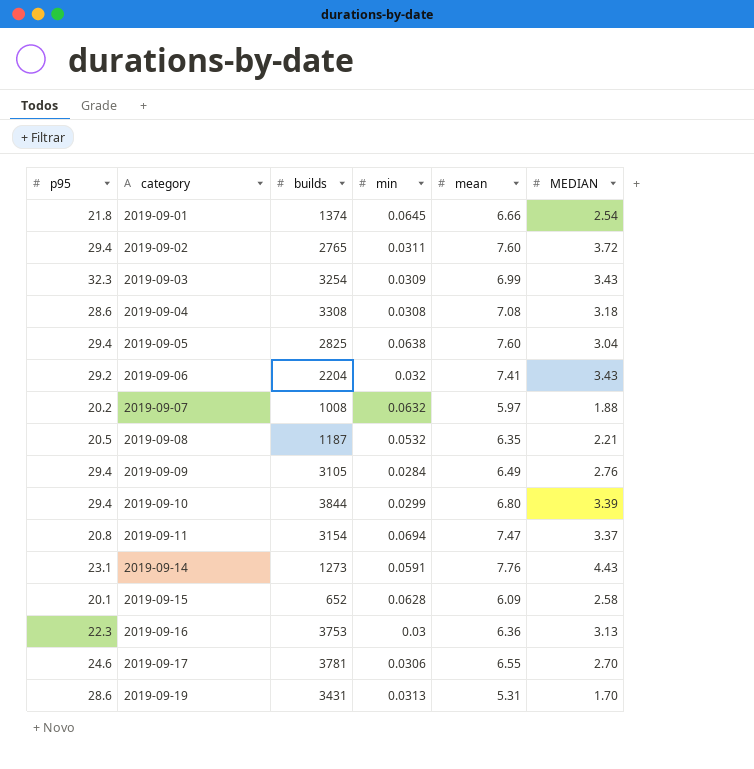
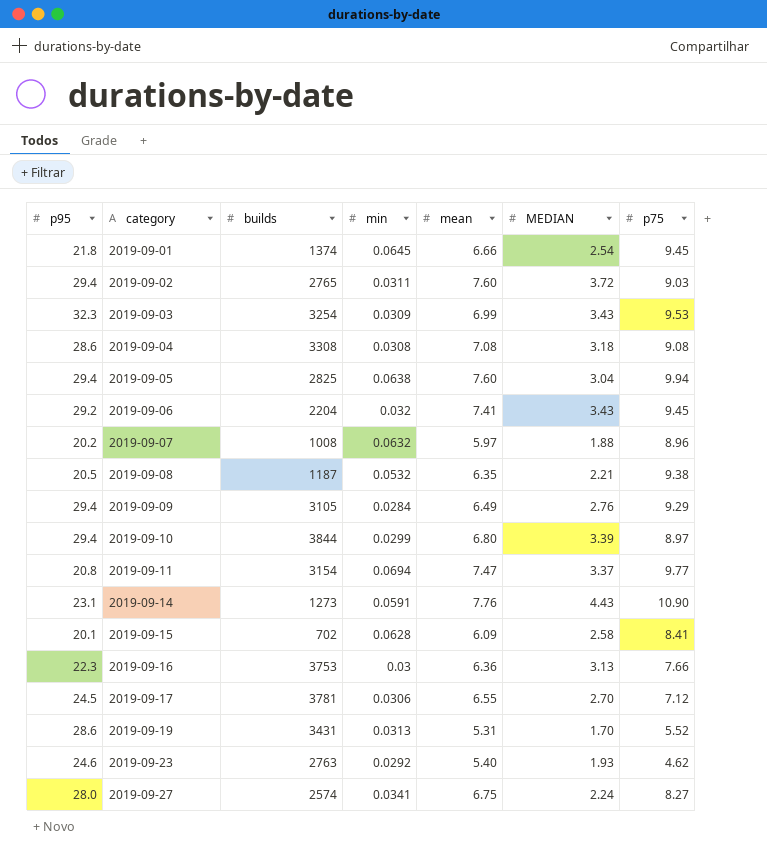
column p75 | position: none -> 7
2019-09-15 | builds: 652 -> 702
2019-09-17 | p95: 24.6 -> 24.5
row 2019-09-23: none -> 24.6 | 2763 | 0.0292 | 5.40 | 1.93 | 4.62
row 2019-09-27: none -> 28.0 | 2574 | 0.0341 | 6.75 | 2.24 | 8.27

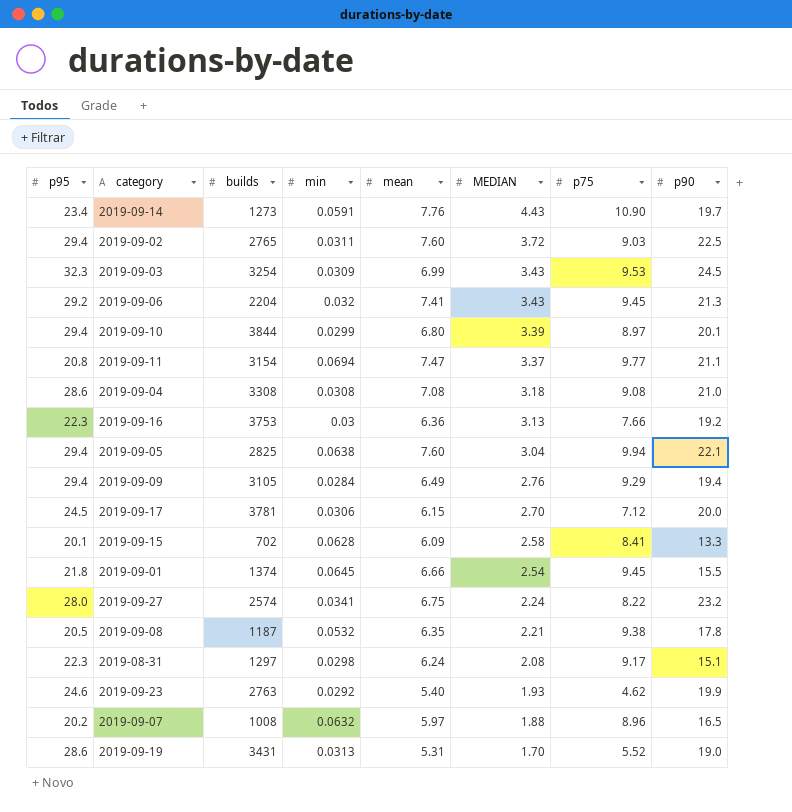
row order: category ascending -> MEDIAN descending
column p90 | position: none -> 8
2019-09-14 | p95: 23.1 -> 23.4
2019-09-17 | mean: 6.55 -> 6.15
2019-09-27 | p75: 8.27 -> 8.22
row 2019-08-31: none -> 22.3 | 1297 | 0.0298 | 6.24 | 2.08 | 9.17 | 15.1

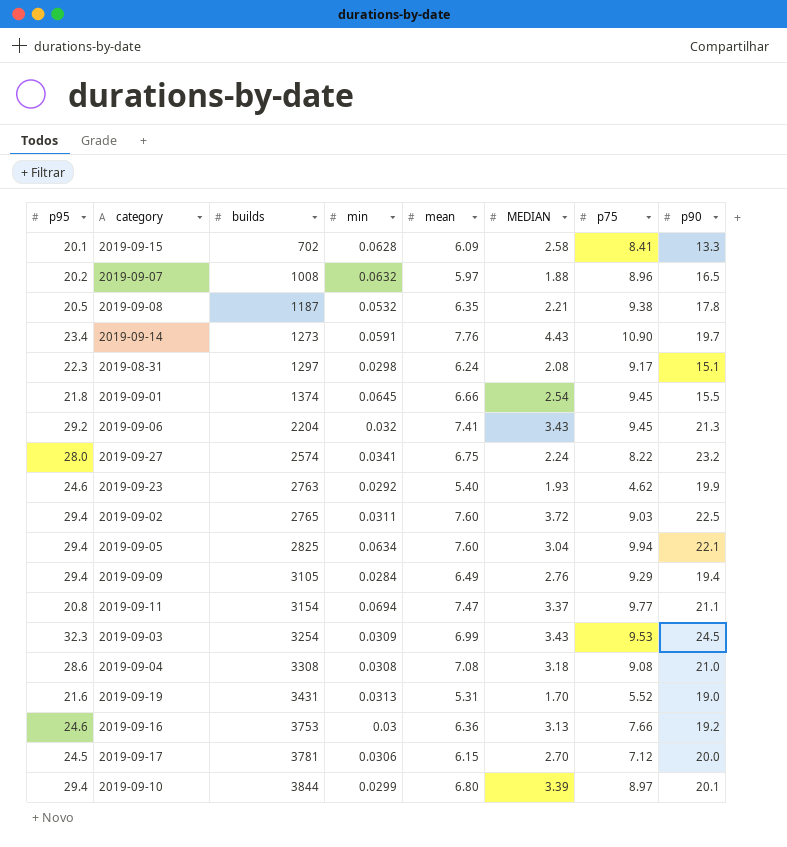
row order: MEDIAN descending -> builds ascending
2019-09-05 | min: 0.0638 -> 0.0634
2019-09-19 | p95: 28.6 -> 21.6
2019-09-16 | p95: 22.3 -> 24.6

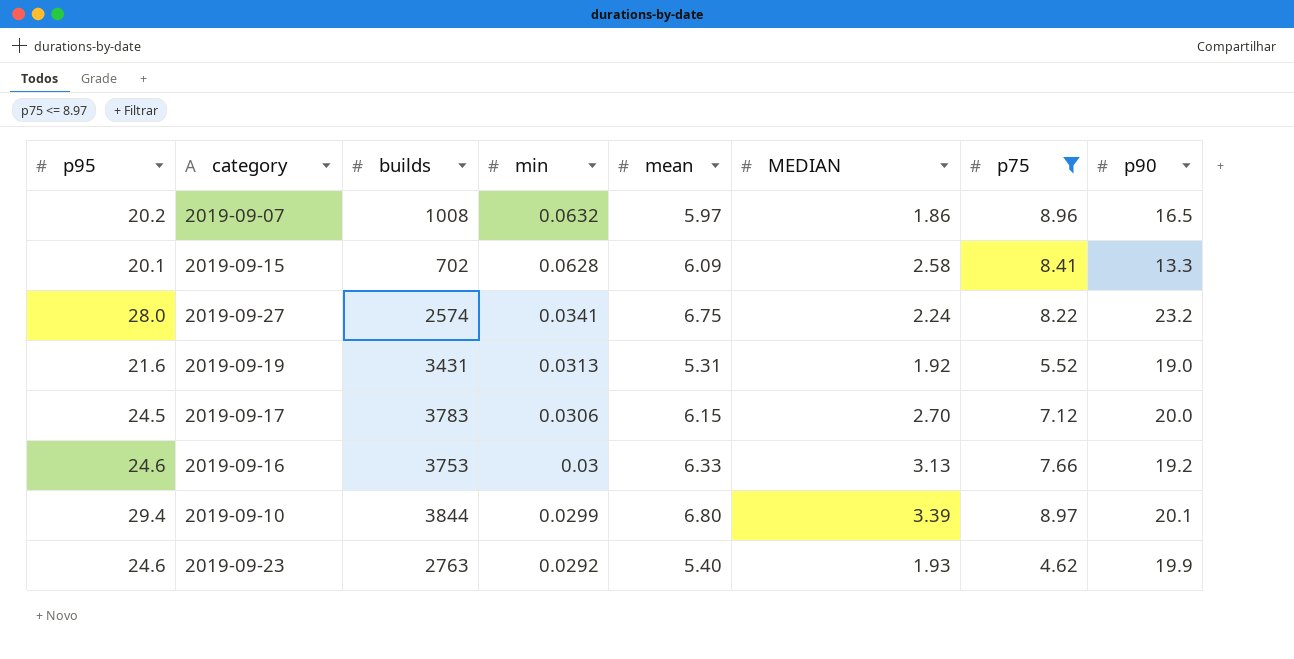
filter: none -> p75 <= 8.97
row order: builds ascending -> min descending
2019-09-07 | MEDIAN: 1.88 -> 1.86
2019-09-19 | MEDIAN: 1.70 -> 1.92
2019-09-17 | builds: 3781 -> 3783
2019-09-16 | mean: 6.36 -> 6.33

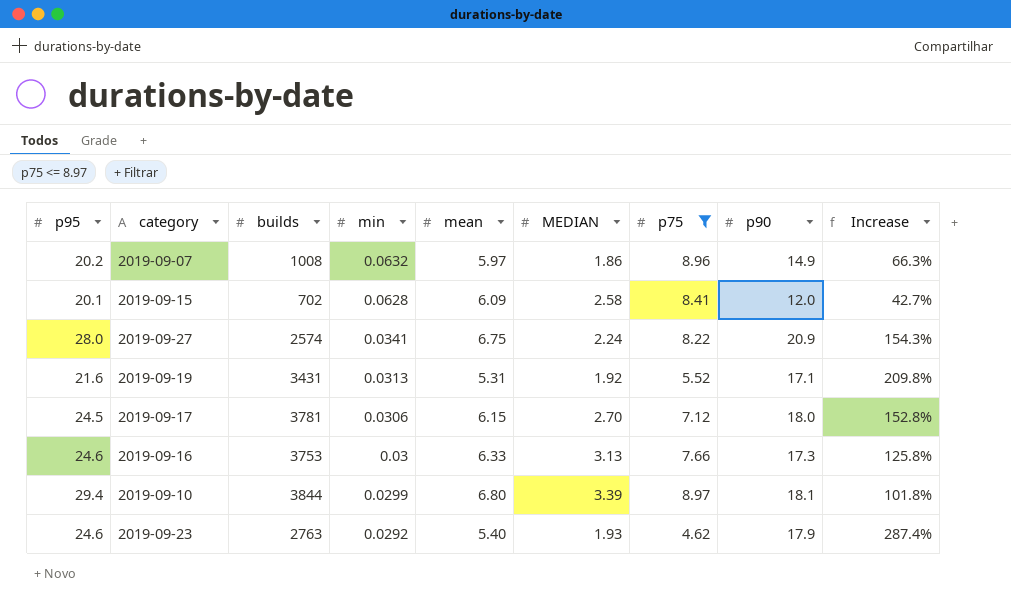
column Increase | formula: none -> ([p90] - [p75]) / [p75]
2019-09-07 | p90: 16.5 -> 14.9
2019-09-15 | p90: 13.3 -> 12.0
2019-09-27 | p90: 23.2 -> 20.9
2019-09-19 | p90: 19.0 -> 17.1
2019-09-17 | builds: 3783 -> 3781
2019-09-17 | p90: 20.0 -> 18.0
2019-09-16 | p90: 19.2 -> 17.3
2019-09-10 | p90: 20.1 -> 18.1
2019-09-23 | p90: 19.9 -> 17.9

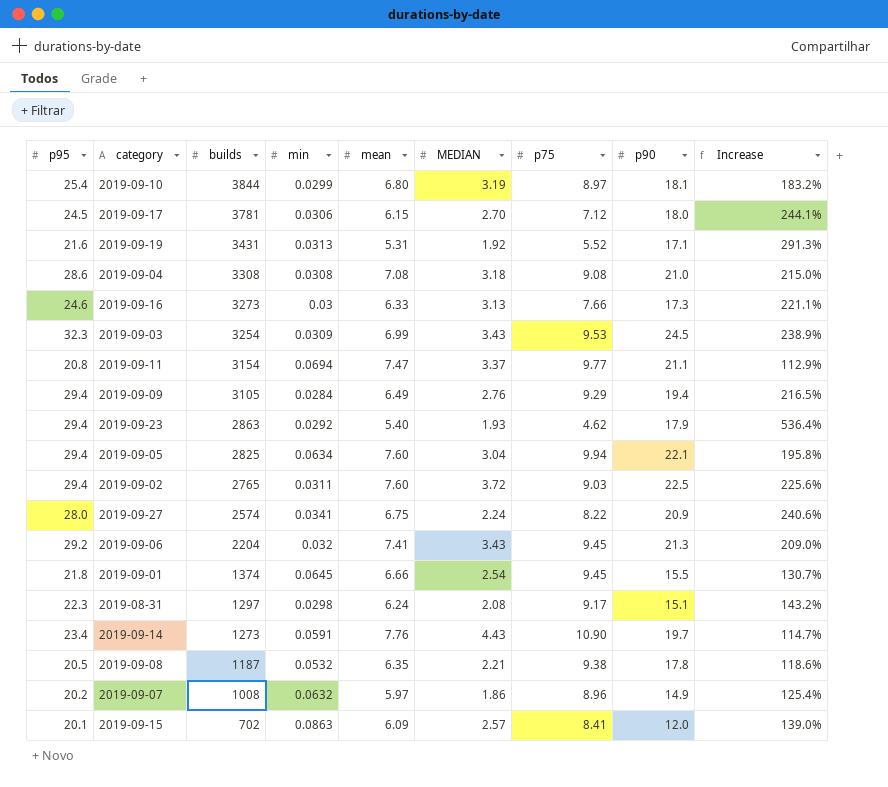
filter: p75 <= 8.97 -> none
row order: min descending -> builds descending
column Increase | formula: ([p90] - [p75]) / [p75] -> ([p95] - [p75]) / [p75]
2019-09-10 | p95: 29.4 -> 25.4
2019-09-10 | MEDIAN: 3.39 -> 3.19
2019-09-16 | builds: 3753 -> 3273
2019-09-23 | p95: 24.6 -> 29.4
2019-09-23 | builds: 2763 -> 2863
2019-09-15 | min: 0.0628 -> 0.0863
2019-09-15 | MEDIAN: 2.58 -> 2.57

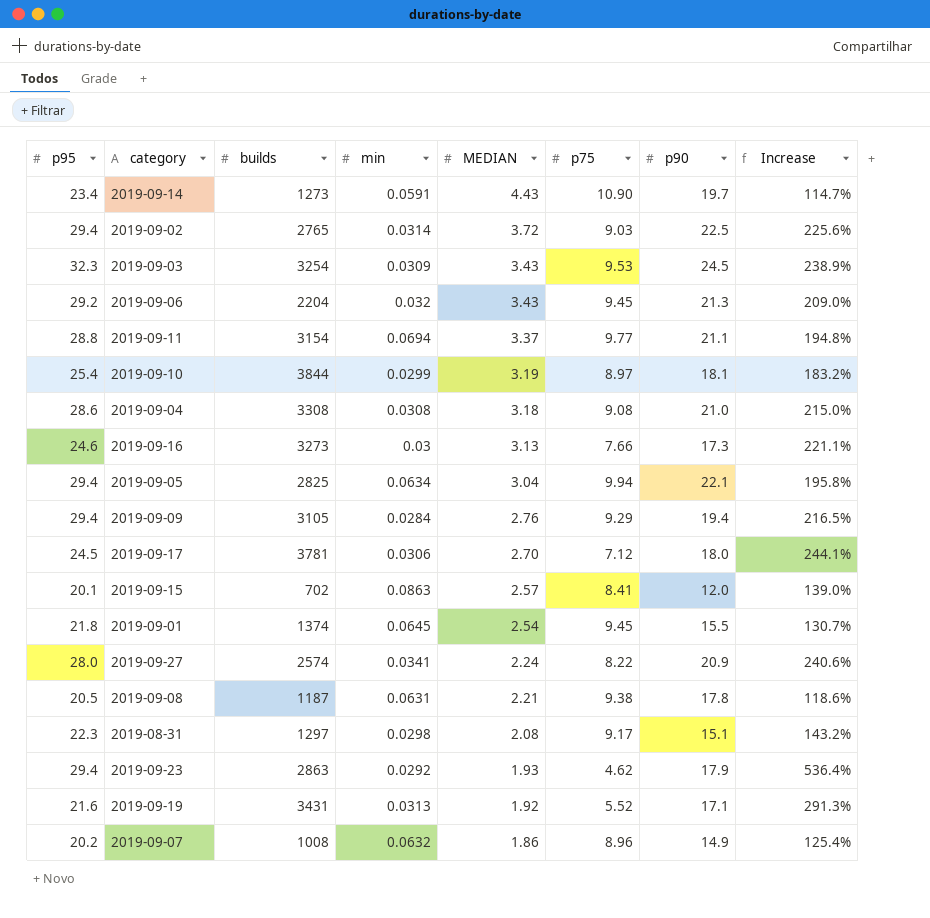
row order: builds descending -> MEDIAN descending
column mean | position: 5 -> none
2019-09-02 | min: 0.0311 -> 0.0314
2019-09-11 | p95: 20.8 -> 28.8
2019-09-11 | Increase: 112.9% -> 194.8%
2019-09-08 | min: 0.0532 -> 0.0631

